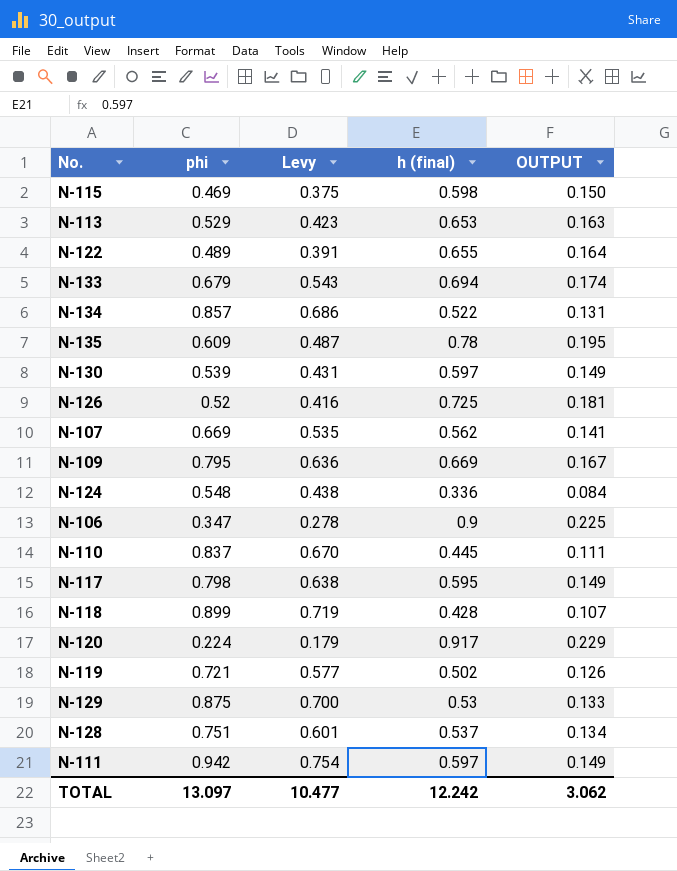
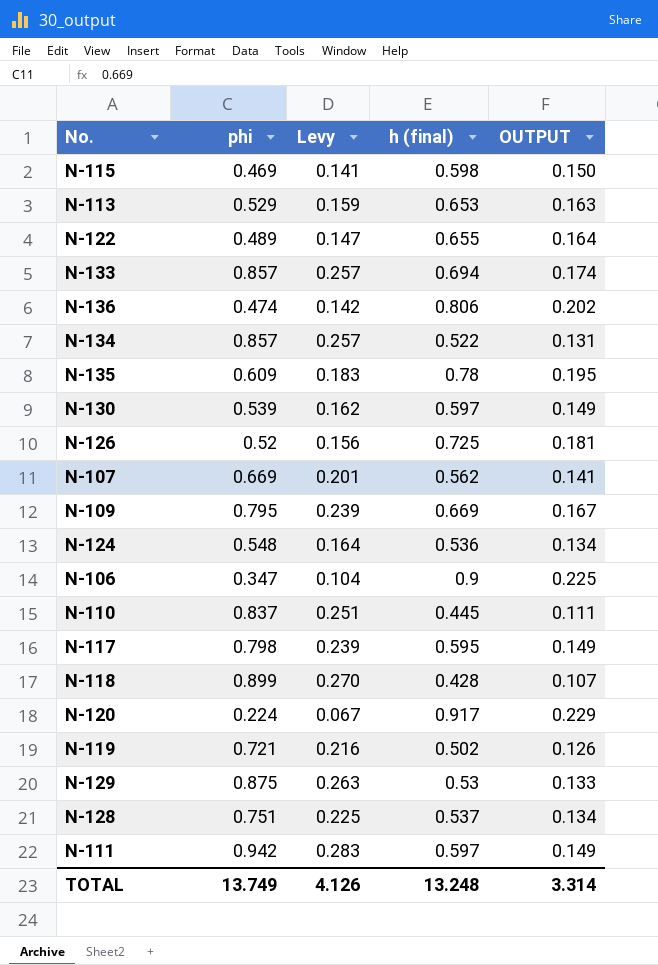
column Levy | formula: [phi] * 0.8 -> [phi] * 0.3
N-133 | phi: 0.679 -> 0.857
row N-136: none -> 0.474 | 0.142 | 0.806 | 0.202
N-124 | h (final): 0.336 -> 0.536
N-124 | OUTPUT: 0.084 -> 0.134
TOTAL | phi: 13.097 -> 13.749
TOTAL | Levy: 10.477 -> 4.126
TOTAL | h (final): 12.242 -> 13.248
TOTAL | OUTPUT: 3.062 -> 3.314

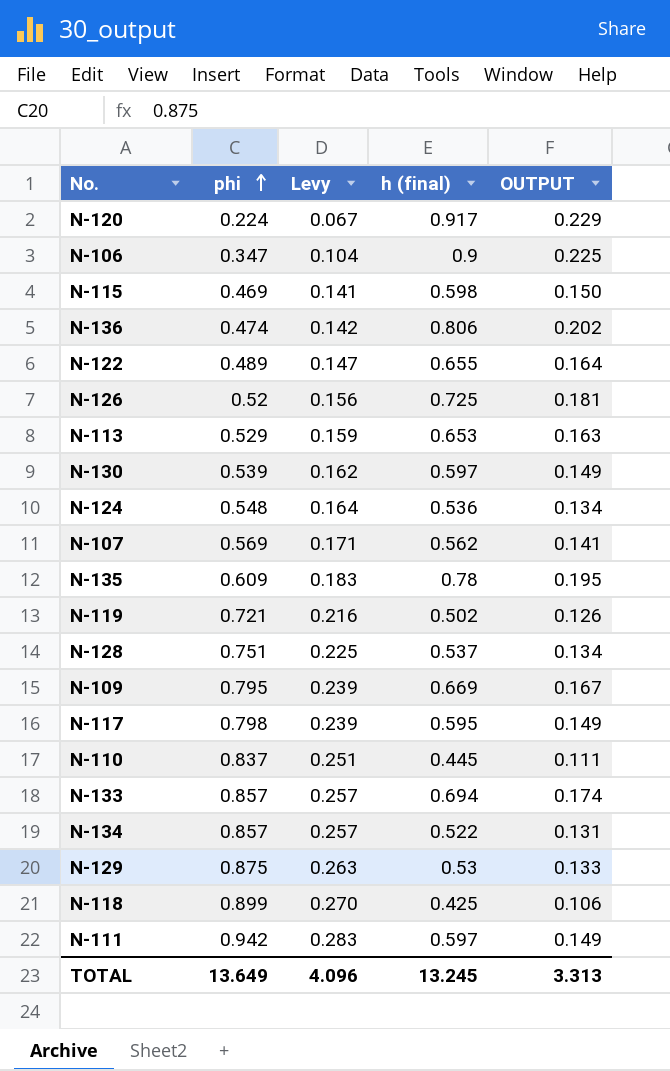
row order: none -> phi ascending
N-107 | phi: 0.669 -> 0.569
N-107 | Levy: 0.201 -> 0.171
N-118 | h (final): 0.428 -> 0.425
N-118 | OUTPUT: 0.107 -> 0.106
TOTAL | phi: 13.749 -> 13.649
TOTAL | Levy: 4.126 -> 4.096
TOTAL | h (final): 13.248 -> 13.245
TOTAL | OUTPUT: 3.314 -> 3.313

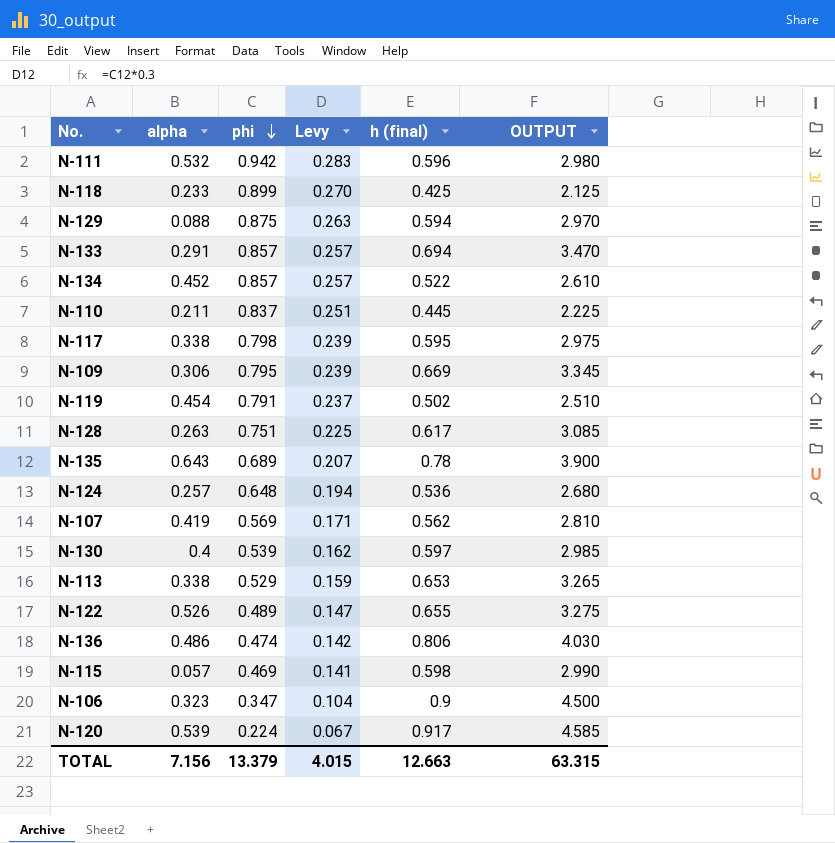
row order: phi ascending -> phi descending
column alpha | position: none -> 2
column OUTPUT | formula: [h (final)] * 0.25 -> [h (final)] * 5
row N-126: 0.52 | 0.156 | 0.725 | 0.181 -> none
N-111 | h (final): 0.597 -> 0.596
N-129 | h (final): 0.53 -> 0.594
N-119 | phi: 0.721 -> 0.791
N-119 | Levy: 0.216 -> 0.237
N-128 | h (final): 0.537 -> 0.617
N-135 | phi: 0.609 -> 0.689
N-135 | Levy: 0.183 -> 0.207
N-124 | phi: 0.548 -> 0.648
N-124 | Levy: 0.164 -> 0.194
TOTAL | phi: 13.649 -> 13.379
TOTAL | Levy: 4.096 -> 4.015
TOTAL | h (final): 13.245 -> 12.663
TOTAL | OUTPUT: 3.313 -> 63.315

